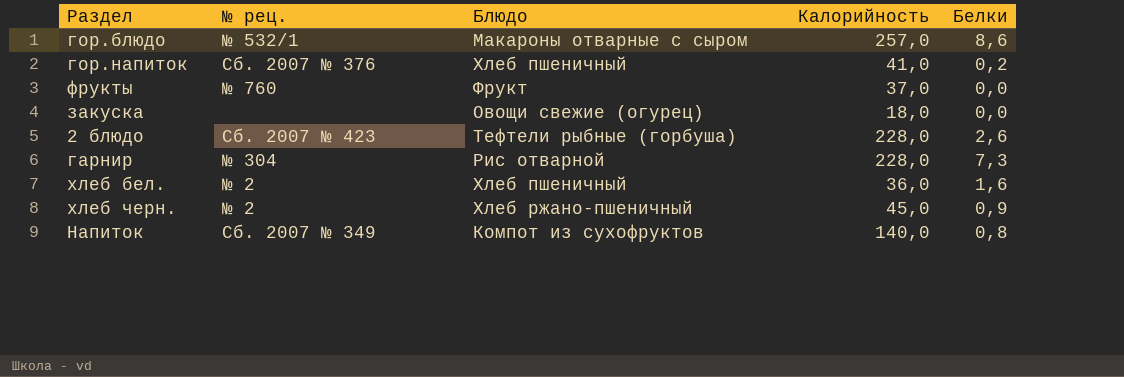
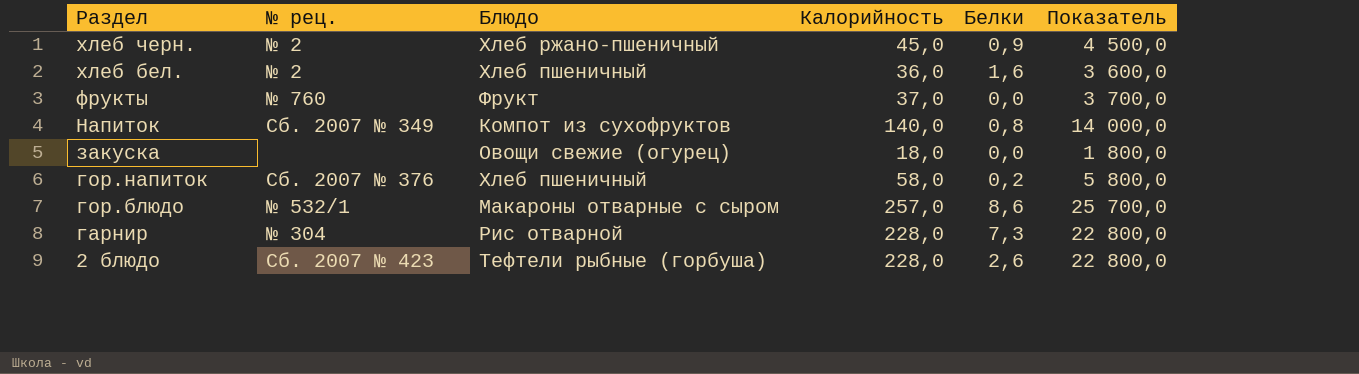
row order: none -> Раздел descending
column Показатель | formula: none -> [Калорийность] * 100
гор.напиток | Калорийность: 41,0 -> 58,0

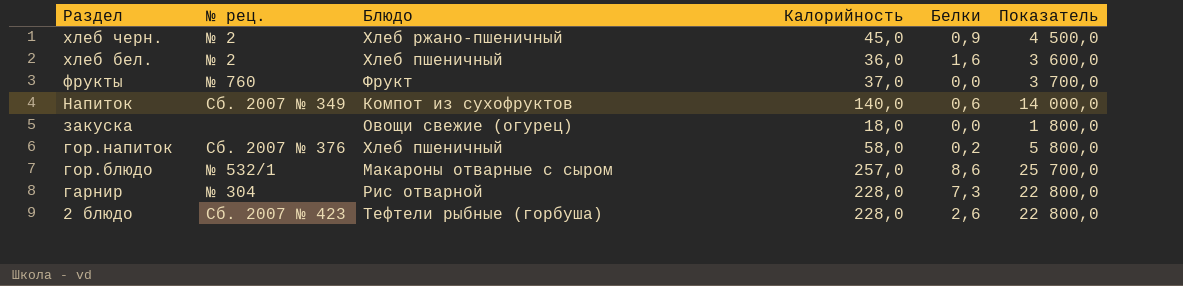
Напиток | Белки: 0,8 -> 0,6

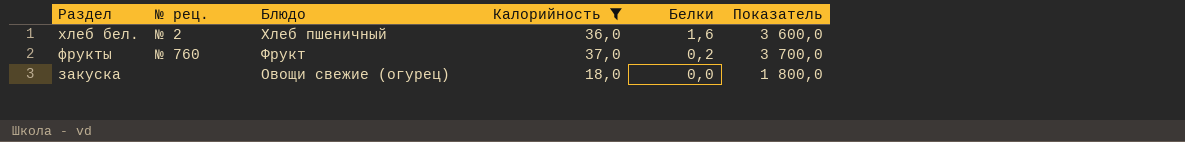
filter: none -> Калорийность <= 37,0
фрукты | Белки: 0,0 -> 0,2

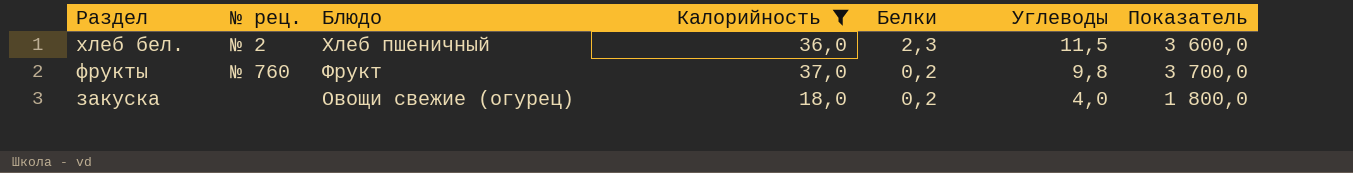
column Углеводы | position: none -> 6
хлеб бел. | Белки: 1,6 -> 2,3
закуска | Белки: 0,0 -> 0,2

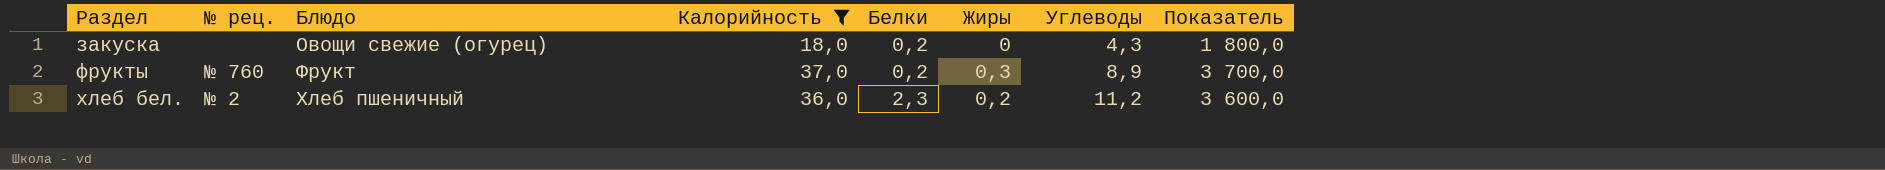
row order: Раздел descending -> Раздел ascending
column Жиры | position: none -> 6
закуска | Углеводы: 4,0 -> 4,3
фрукты | Углеводы: 9,8 -> 8,9
хлеб бел. | Углеводы: 11,5 -> 11,2

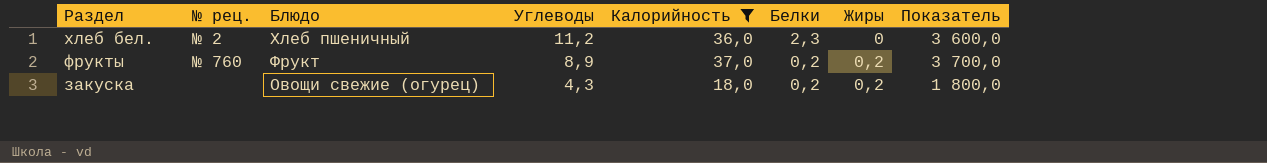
row order: Раздел ascending -> Раздел descending
column Углеводы | position: 7 -> 4
хлеб бел. | Жиры: 0,2 -> 0
фрукты | Жиры: 0,3 -> 0,2
закуска | Жиры: 0 -> 0,2

